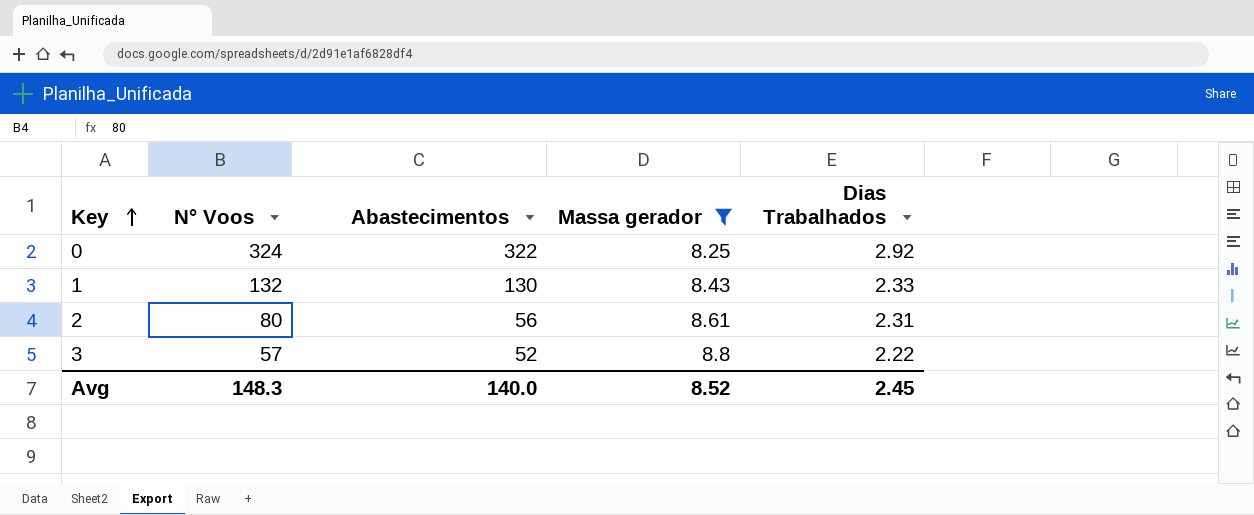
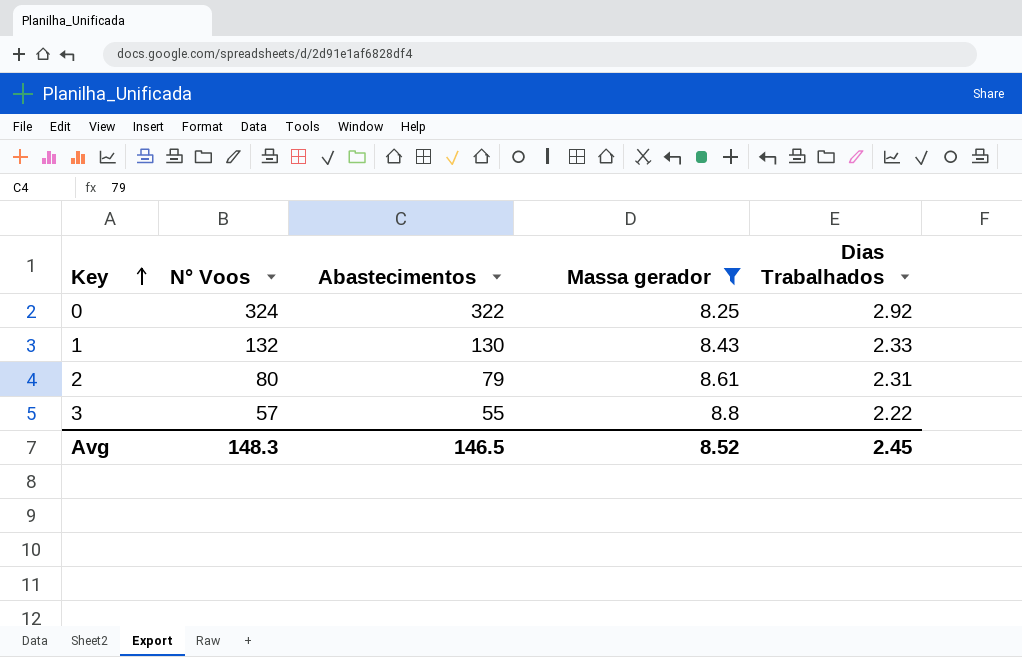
2 | Abastecimentos: 56 -> 79
3 | Abastecimentos: 52 -> 55
Avg | Abastecimentos: 140.0 -> 146.5

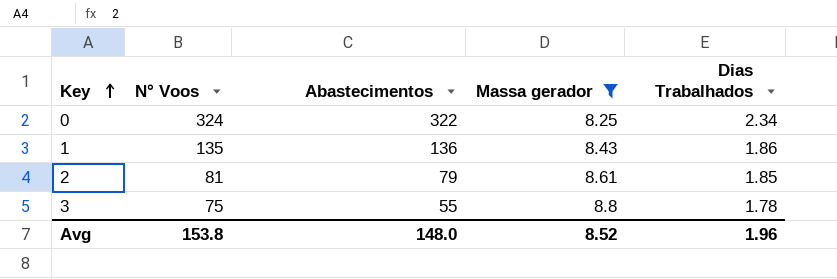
0 | Dias Trabalhados: 2.92 -> 2.34
1 | N° Voos: 132 -> 135
1 | Abastecimentos: 130 -> 136
1 | Dias Trabalhados: 2.33 -> 1.86
2 | N° Voos: 80 -> 81
2 | Dias Trabalhados: 2.31 -> 1.85
3 | N° Voos: 57 -> 75
3 | Dias Trabalhados: 2.22 -> 1.78
Avg | N° Voos: 148.3 -> 153.8
Avg | Abastecimentos: 146.5 -> 148.0
Avg | Dias Trabalhados: 2.45 -> 1.96

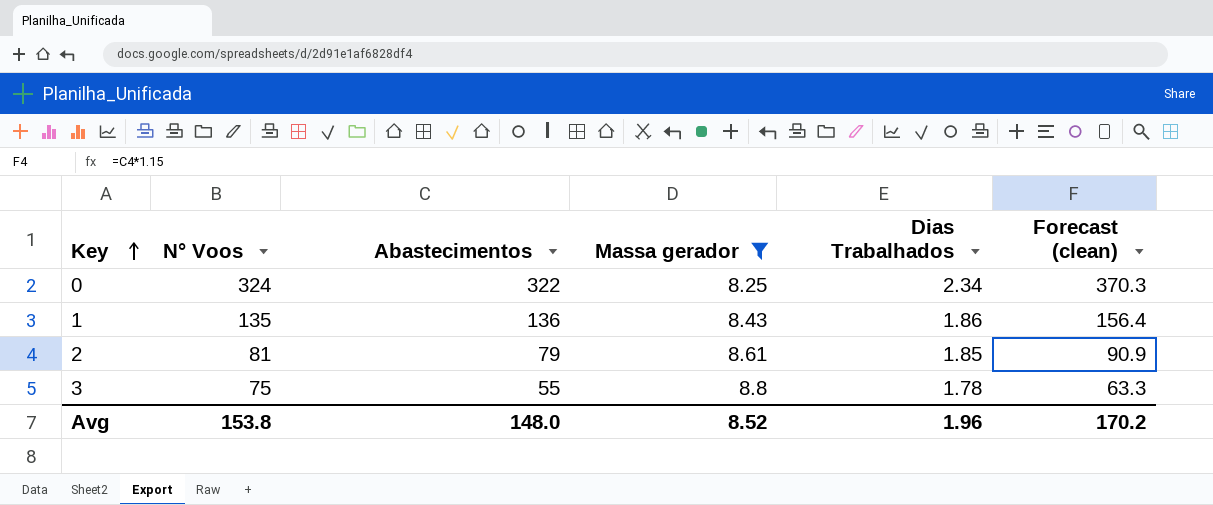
column Forecast (clean) | formula: none -> [Abastecimentos] * 1.15

